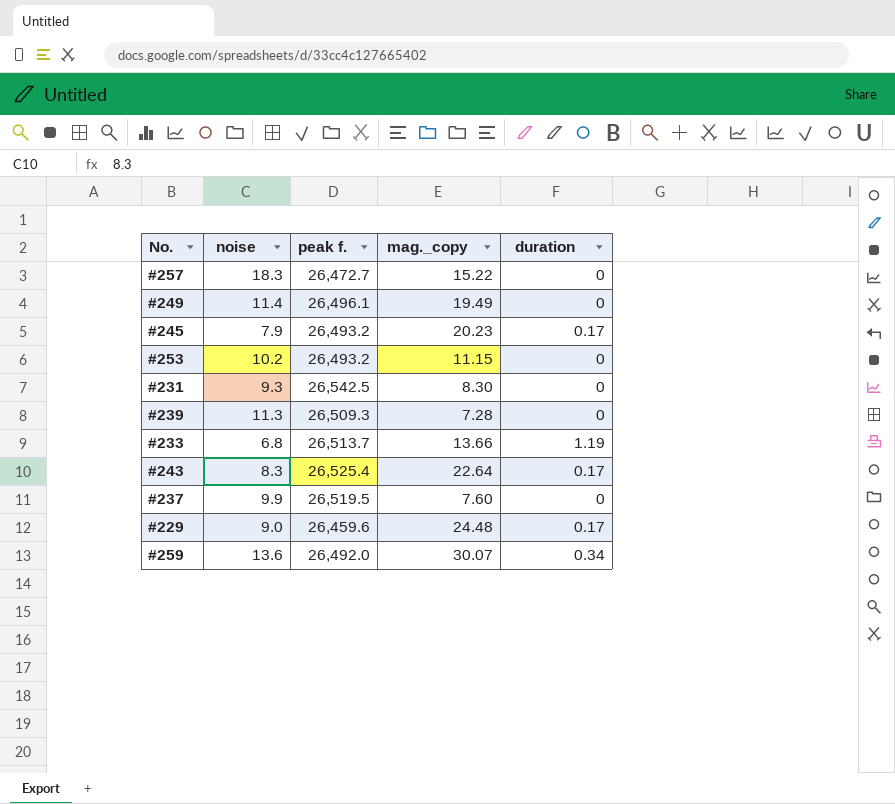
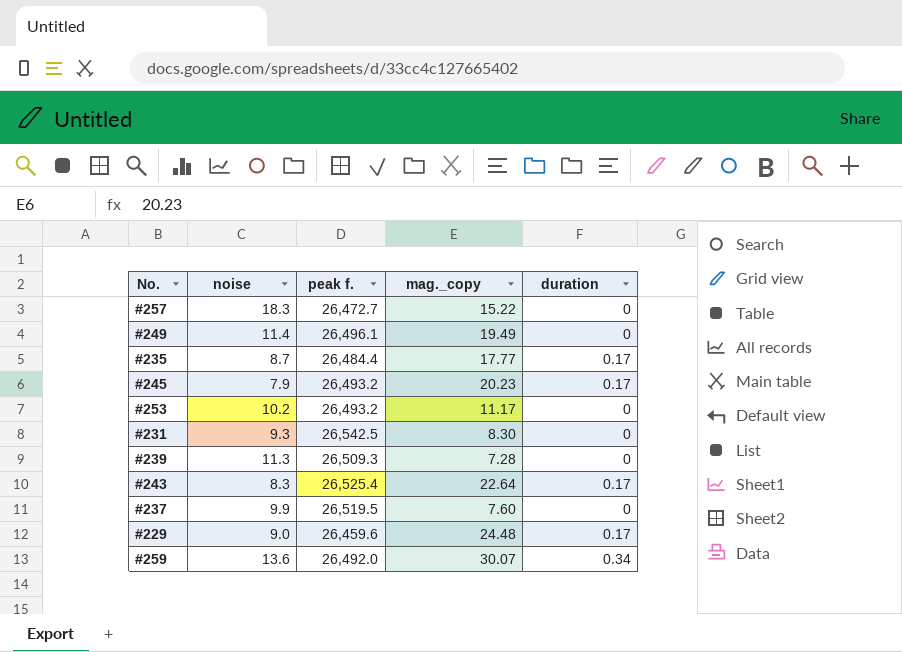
row #233: 6.8 | 26,513.7 | 13.66 | 1.19 -> none
row #235: none -> 8.7 | 26,484.4 | 17.77 | 0.17
#253 | mag._copy: 11.15 -> 11.17

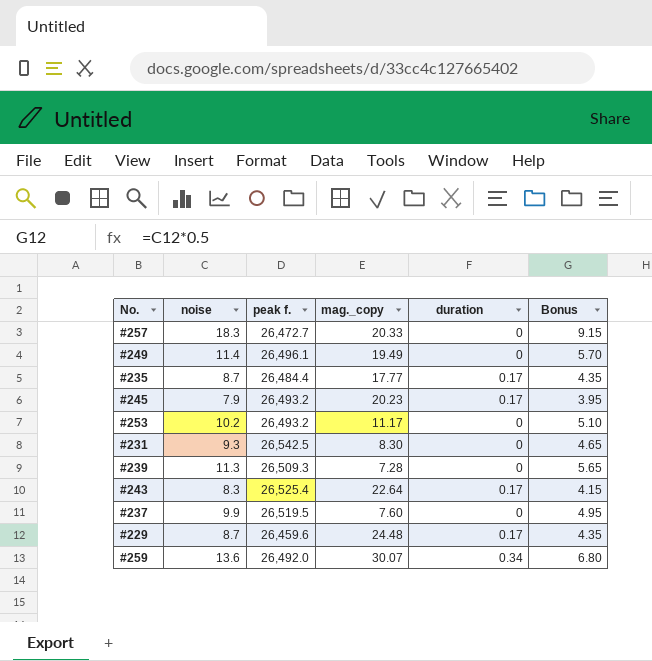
column Bonus | formula: none -> [noise] * 0.5
#257 | mag._copy: 15.22 -> 20.33
#229 | noise: 9.0 -> 8.7

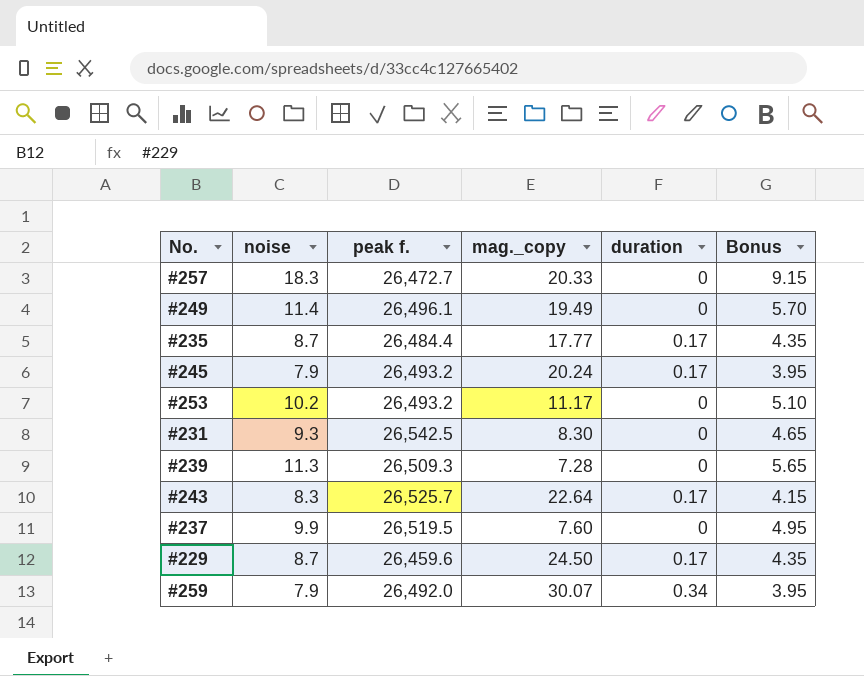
#245 | mag._copy: 20.23 -> 20.24
#243 | peak f.: 26,525.4 -> 26,525.7
#229 | mag._copy: 24.48 -> 24.50
#259 | noise: 13.6 -> 7.9
#259 | Bonus: 6.80 -> 3.95

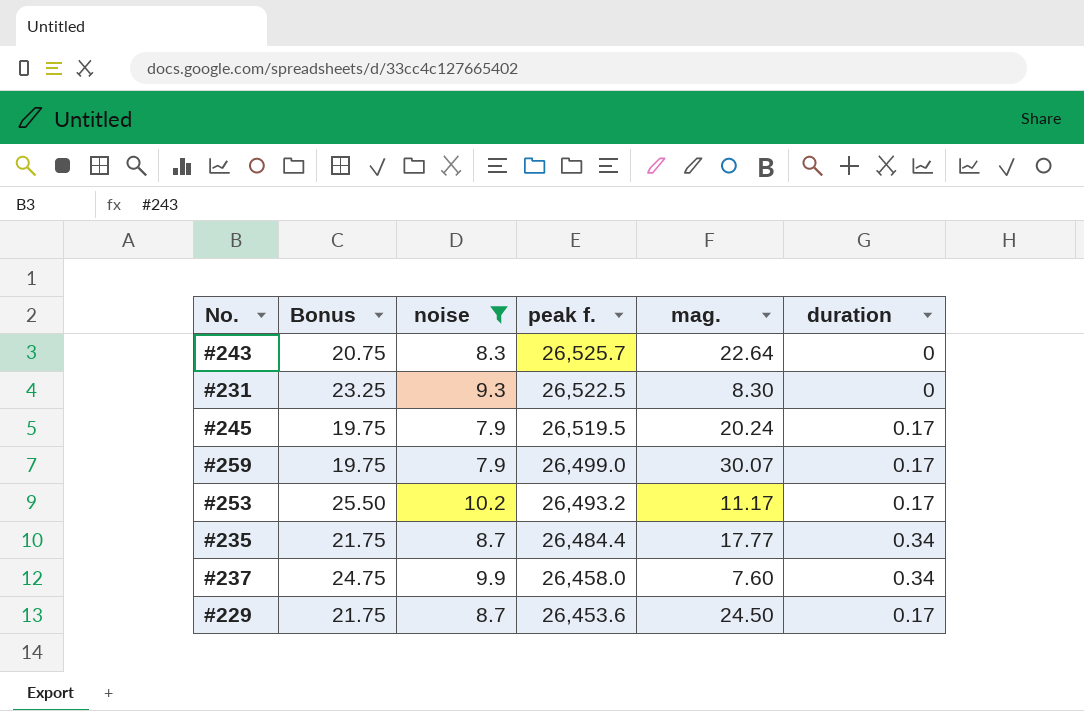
filter: none -> noise <= 10.2
row order: none -> peak f. descending
column Bonus | formula: [noise] * 0.5 -> [noise] * 2.5
column Bonus | position: 6 -> 2
column name: mag._copy -> mag.
#243 | duration: 0.17 -> 0
#231 | peak f.: 26,542.5 -> 26,522.5
#245 | peak f.: 26,493.2 -> 26,519.5
#259 | peak f.: 26,492.0 -> 26,499.0
#259 | duration: 0.34 -> 0.17
#253 | duration: 0 -> 0.17
#235 | duration: 0.17 -> 0.34
#237 | peak f.: 26,519.5 -> 26,458.0
#237 | duration: 0 -> 0.34
#229 | peak f.: 26,459.6 -> 26,453.6

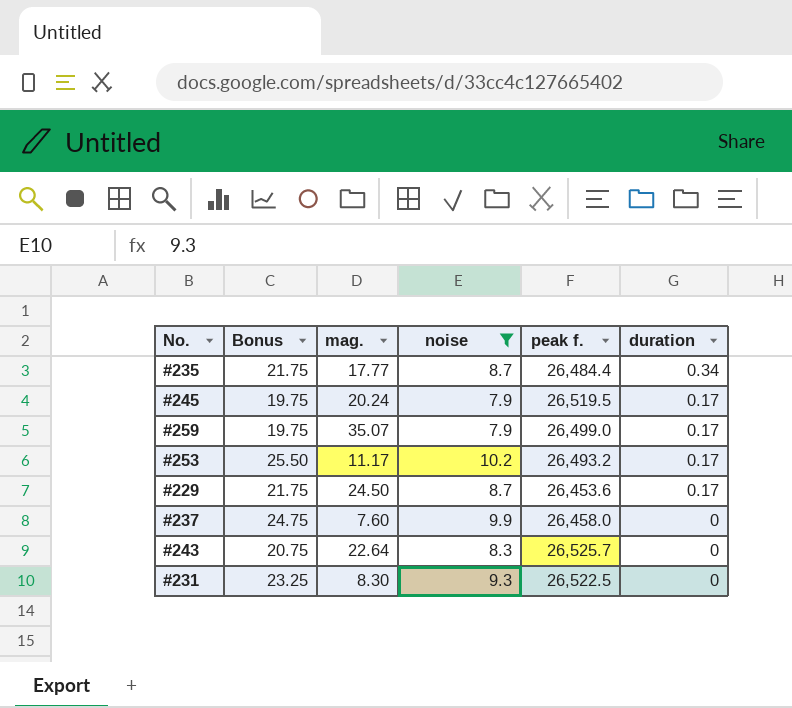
row order: peak f. descending -> duration descending
column mag. | position: 5 -> 3
#259 | mag.: 30.07 -> 35.07
#237 | duration: 0.34 -> 0

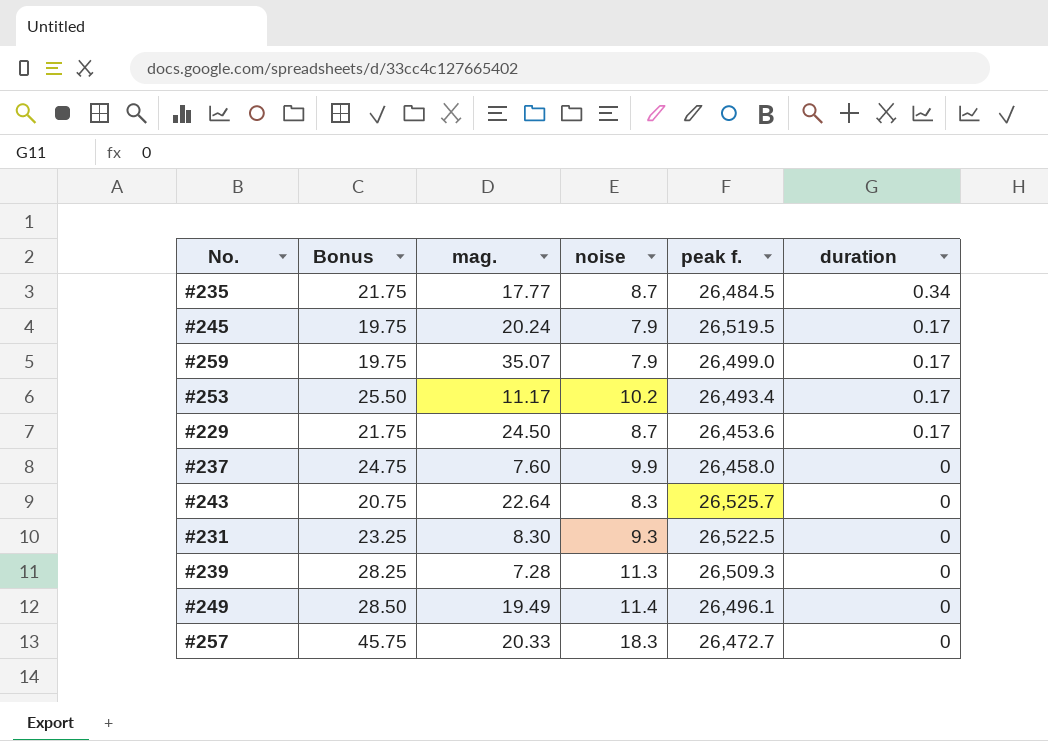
filter: noise <= 10.2 -> none
#235 | peak f.: 26,484.4 -> 26,484.5
#253 | peak f.: 26,493.2 -> 26,493.4

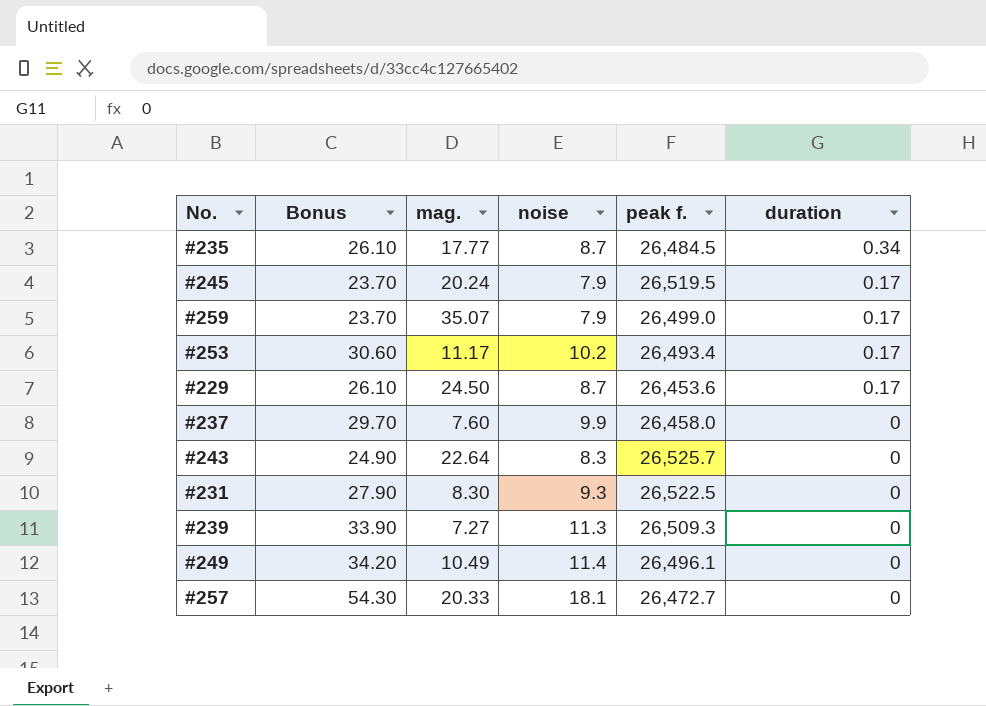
column Bonus | formula: [noise] * 2.5 -> [noise] * 3
#239 | mag.: 7.28 -> 7.27
#249 | mag.: 19.49 -> 10.49
#257 | noise: 18.3 -> 18.1

